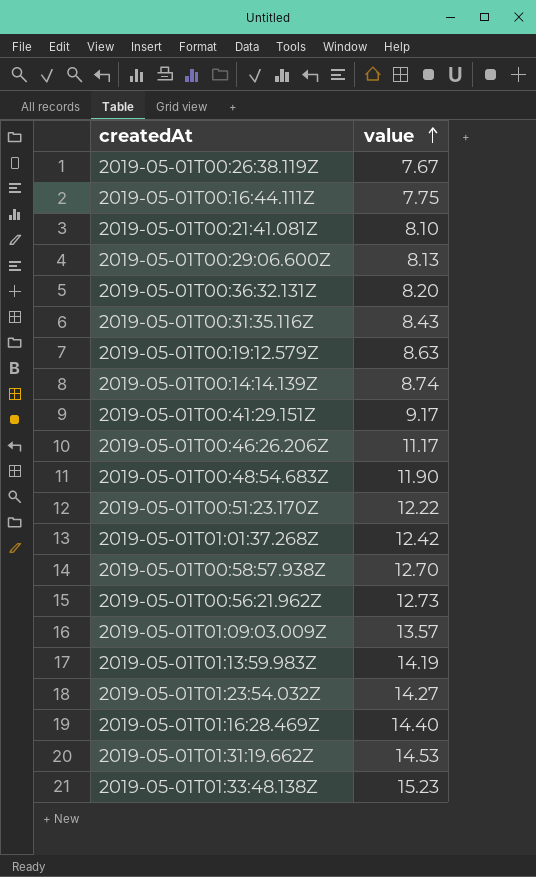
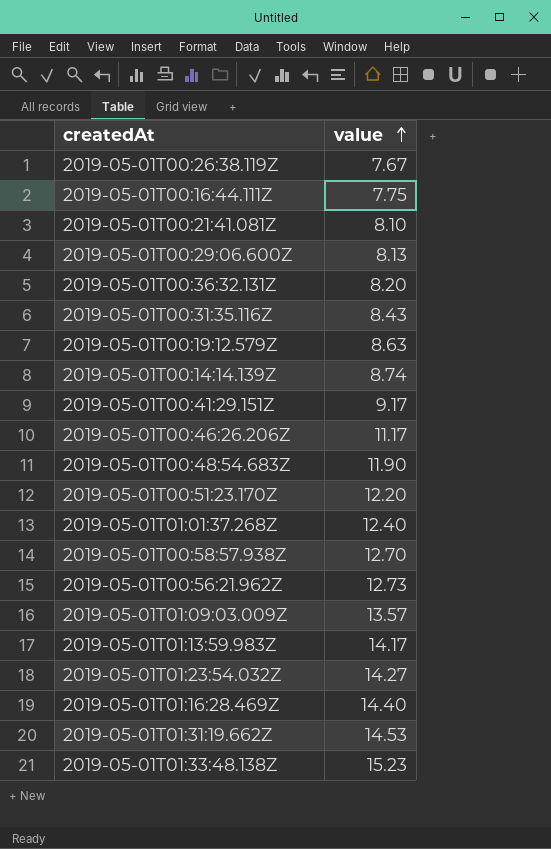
2019-05-01T00:51:23.170Z | value: 12.22 -> 12.20
2019-05-01T01:01:37.268Z | value: 12.42 -> 12.40
2019-05-01T01:13:59.983Z | value: 14.19 -> 14.17

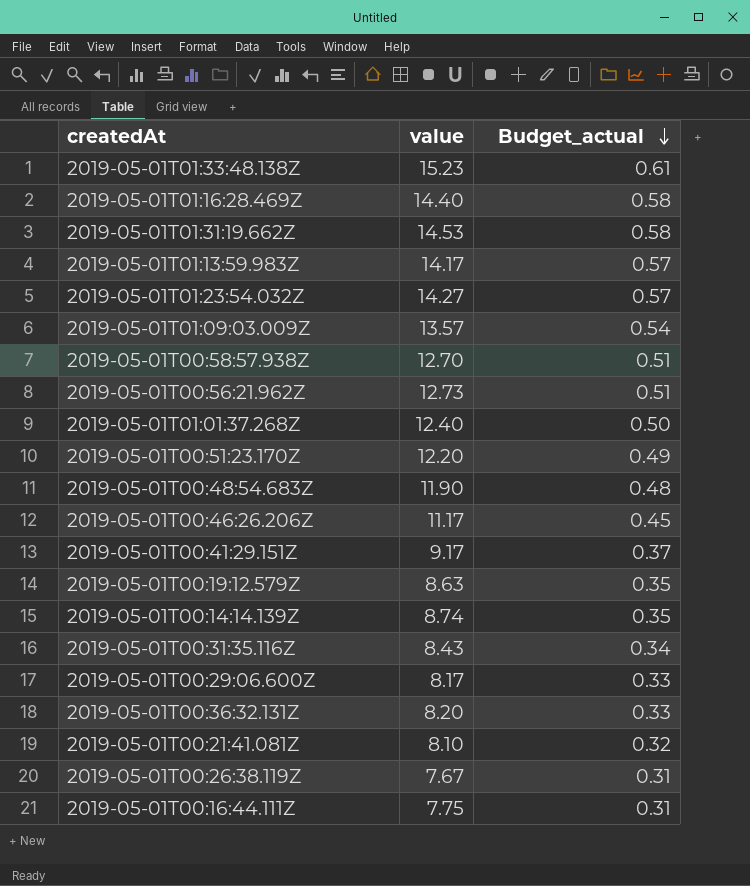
row order: value ascending -> Budget_actual descending
column Budget_actual | formula: none -> [value] * 0.04
2019-05-01T00:29:06.600Z | value: 8.13 -> 8.17

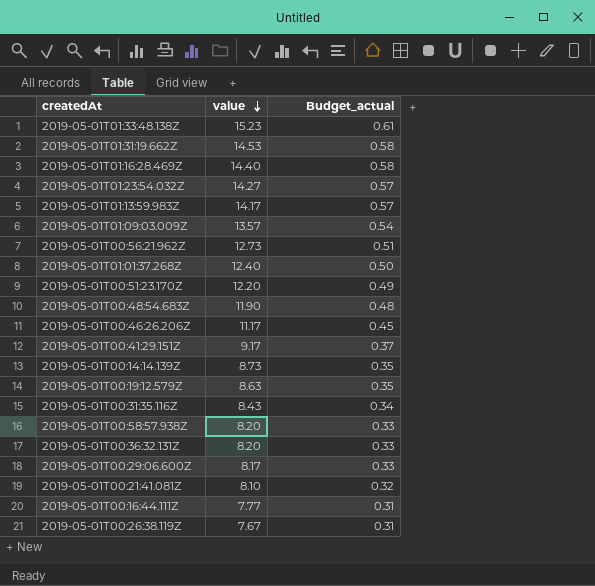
row order: Budget_actual descending -> value descending
2019-05-01T00:14:14.139Z | value: 8.74 -> 8.73
2019-05-01T00:58:57.938Z | value: 12.70 -> 8.20
2019-05-01T00:58:57.938Z | Budget_actual: 0.51 -> 0.33
2019-05-01T00:16:44.111Z | value: 7.75 -> 7.77

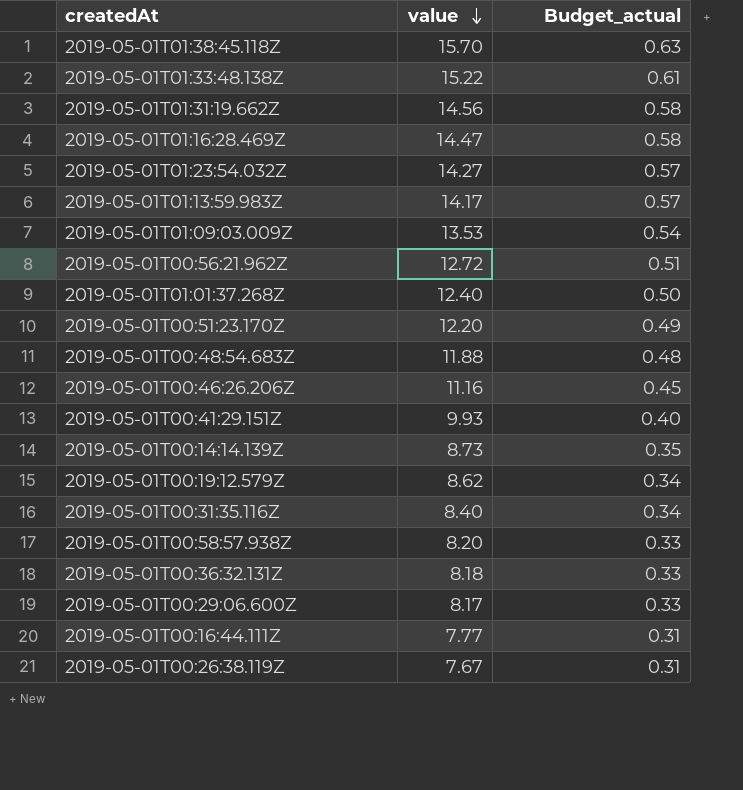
row 2019-05-01T00:21:41.081Z: 8.10 | 0.32 -> none
row 2019-05-01T01:38:45.118Z: none -> 15.70 | 0.63
2019-05-01T01:33:48.138Z | value: 15.23 -> 15.22
2019-05-01T01:31:19.662Z | value: 14.53 -> 14.56
2019-05-01T01:16:28.469Z | value: 14.40 -> 14.47
2019-05-01T01:09:03.009Z | value: 13.57 -> 13.53
2019-05-01T00:56:21.962Z | value: 12.73 -> 12.72
2019-05-01T00:48:54.683Z | value: 11.90 -> 11.88
2019-05-01T00:46:26.206Z | value: 11.17 -> 11.16
2019-05-01T00:41:29.151Z | value: 9.17 -> 9.93
2019-05-01T00:41:29.151Z | Budget_actual: 0.37 -> 0.40
2019-05-01T00:19:12.579Z | value: 8.63 -> 8.62
2019-05-01T00:19:12.579Z | Budget_actual: 0.35 -> 0.34
2019-05-01T00:31:35.116Z | value: 8.43 -> 8.40
2019-05-01T00:36:32.131Z | value: 8.20 -> 8.18

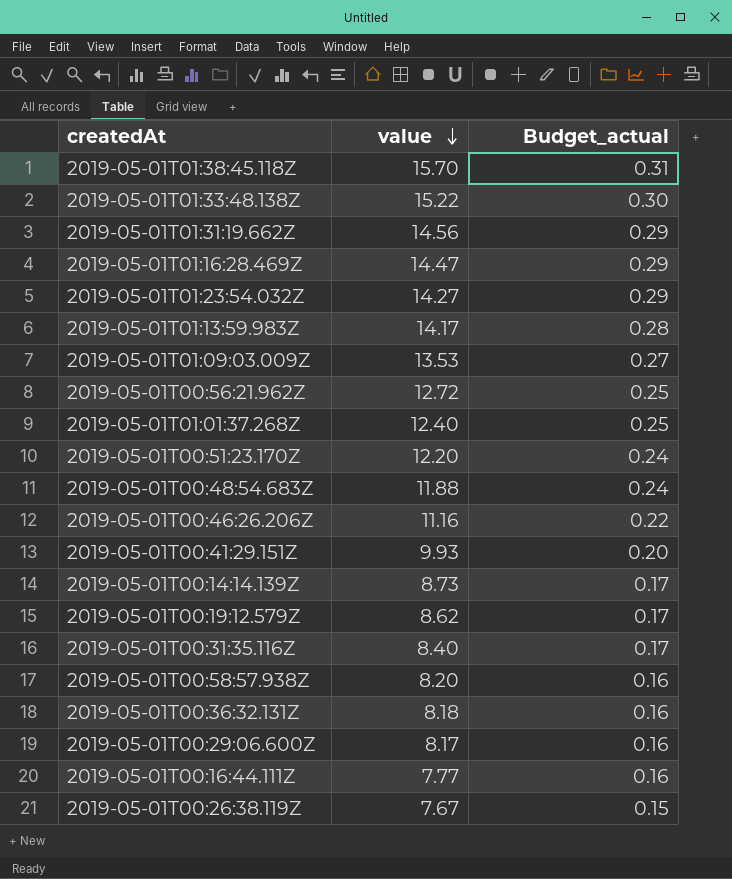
column Budget_actual | formula: [value] * 0.04 -> [value] * 0.02

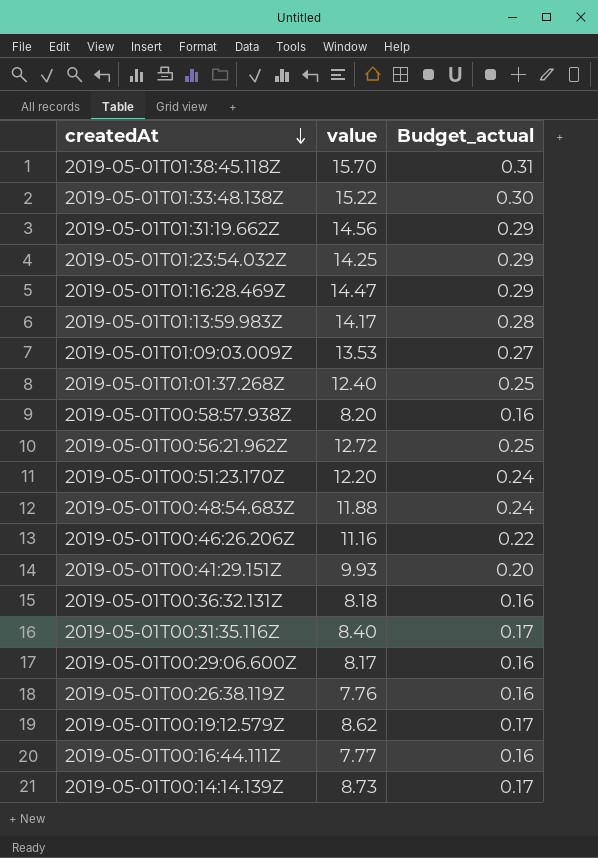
row order: value descending -> createdAt descending
2019-05-01T01:23:54.032Z | value: 14.27 -> 14.25
2019-05-01T00:26:38.119Z | value: 7.67 -> 7.76
2019-05-01T00:26:38.119Z | Budget_actual: 0.15 -> 0.16

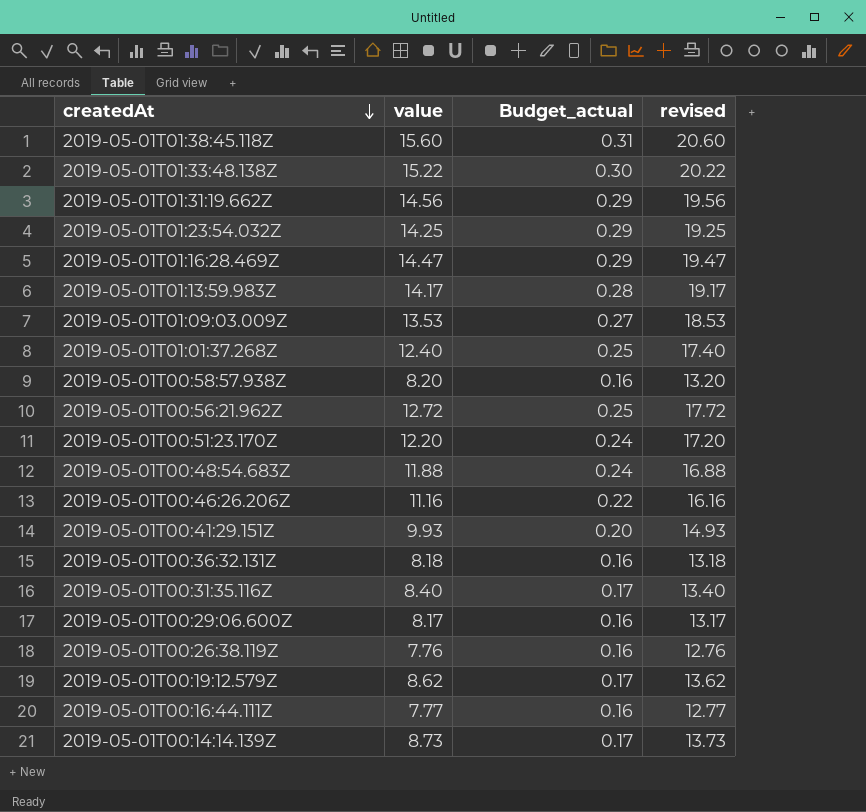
column revised | formula: none -> [value] + 5
2019-05-01T01:38:45.118Z | value: 15.70 -> 15.60

